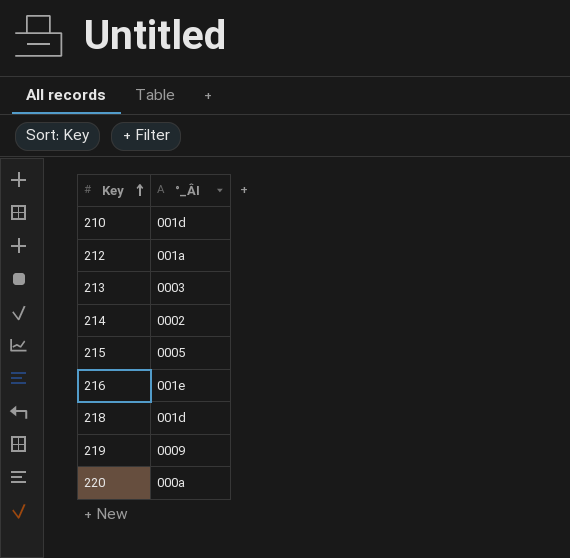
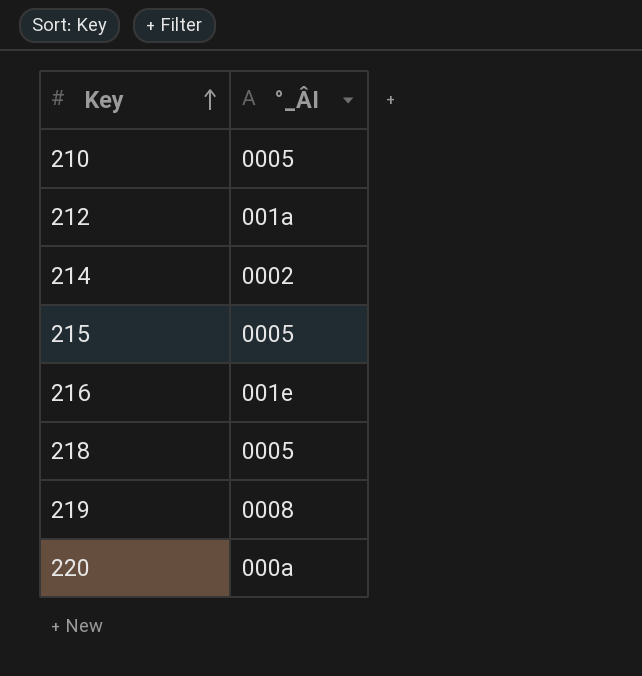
row 213: 0003 -> none
210 | °_ÂI: 001d -> 0005
218 | °_ÂI: 001d -> 0005
219 | °_ÂI: 0009 -> 0008

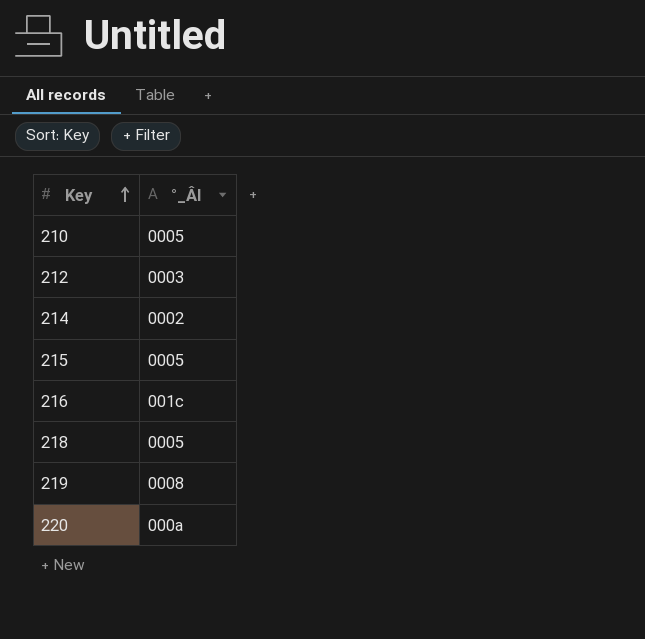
212 | °_ÂI: 001a -> 0003
216 | °_ÂI: 001e -> 001c

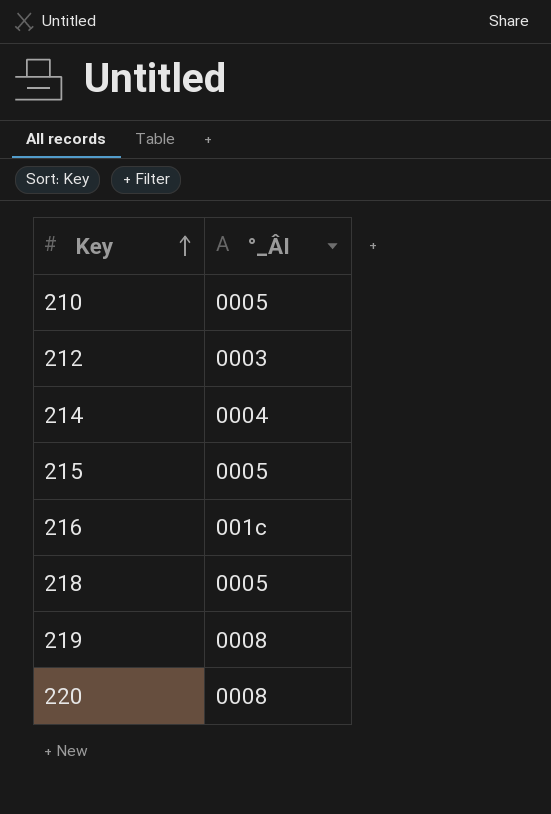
214 | °_ÂI: 0002 -> 0004
220 | °_ÂI: 000a -> 0008

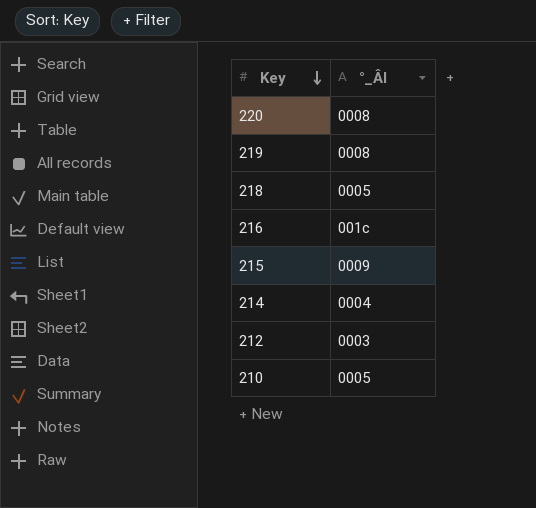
row order: Key ascending -> Key descending
215 | °_ÂI: 0005 -> 0009

